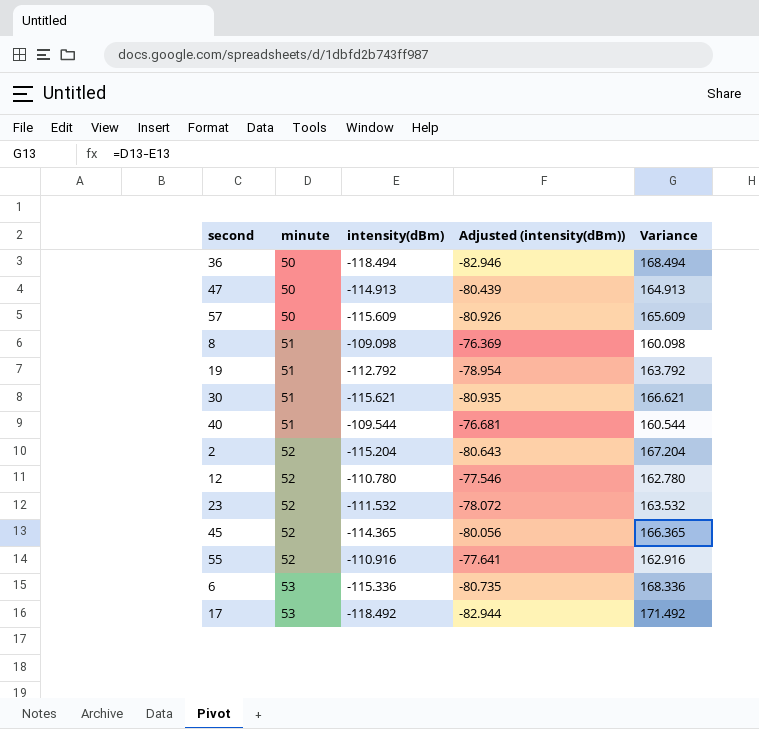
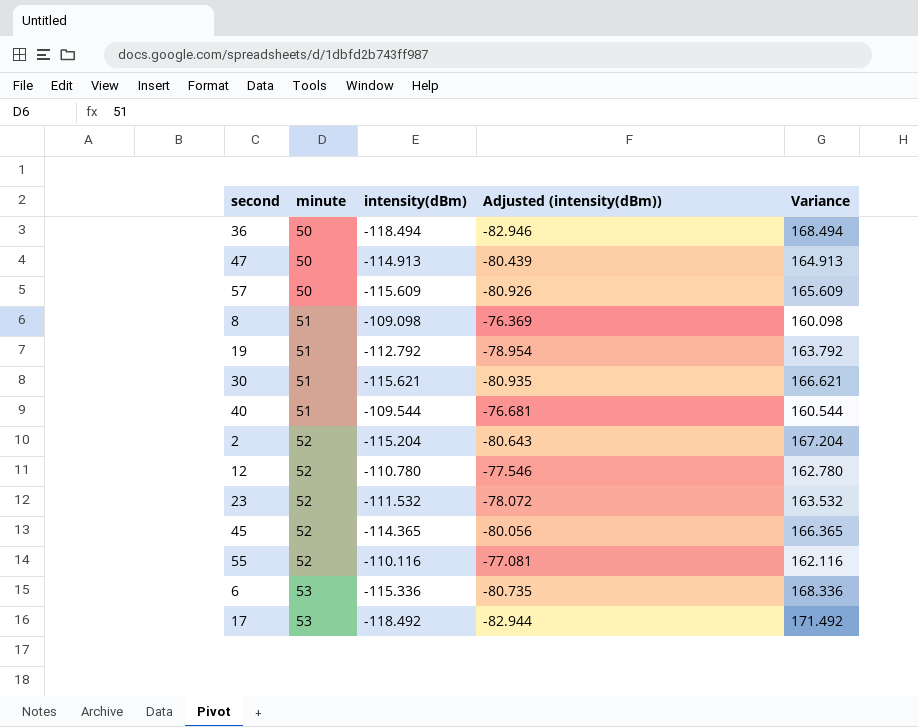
55 | intensity(dBm): -110.916 -> -110.116
55 | Adjusted (intensity(dBm)): -77.641 -> -77.081
55 | Variance: 162.916 -> 162.116

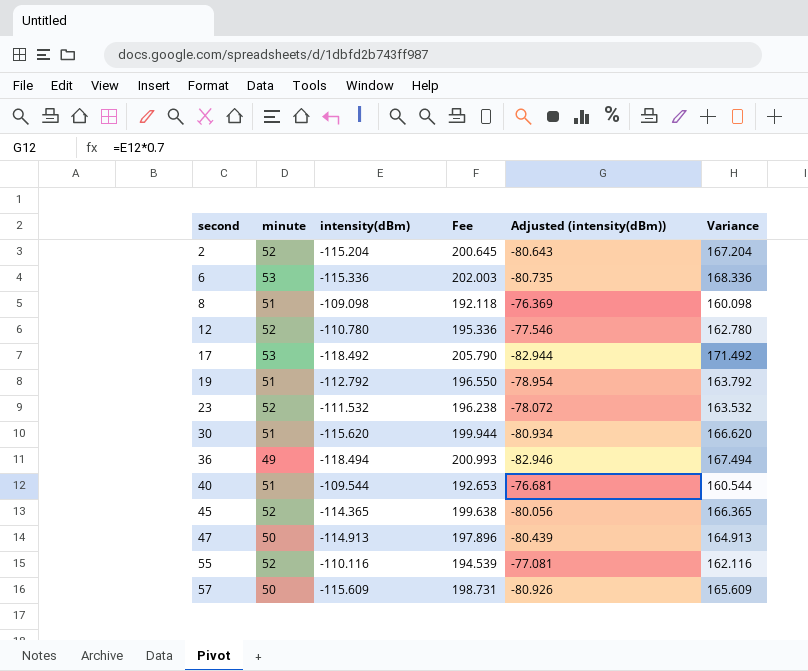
row order: minute ascending -> second ascending
column Fee | formula: none -> [Variance] * 1.2
30 | intensity(dBm): -115.621 -> -115.620
30 | Adjusted (intensity(dBm)): -80.935 -> -80.934
30 | Variance: 166.621 -> 166.620
36 | minute: 50 -> 49
36 | Variance: 168.494 -> 167.494

